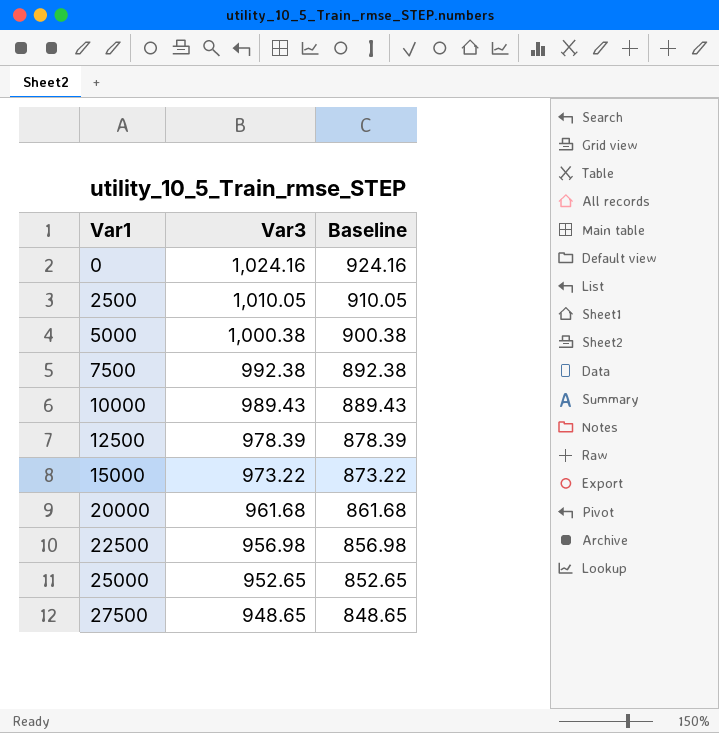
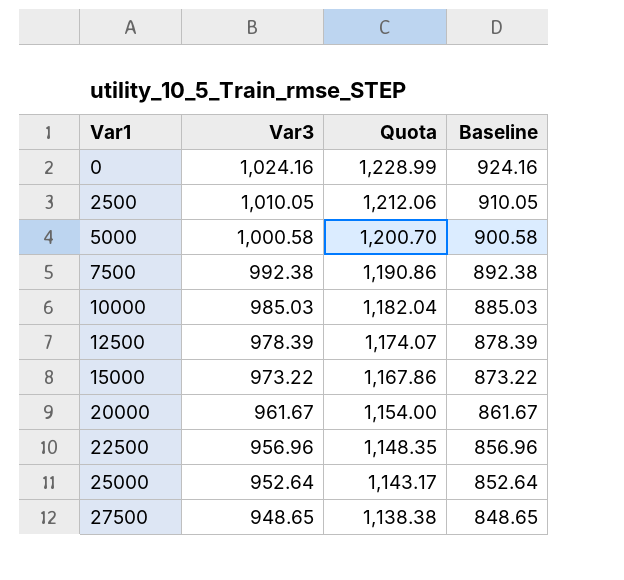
column Quota | formula: none -> [Var3] * 1.2
5000 | Var3: 1,000.38 -> 1,000.58
5000 | Baseline: 900.38 -> 900.58
10000 | Var3: 989.43 -> 985.03
10000 | Baseline: 889.43 -> 885.03
20000 | Var3: 961.68 -> 961.67
20000 | Baseline: 861.68 -> 861.67
22500 | Var3: 956.98 -> 956.96
22500 | Baseline: 856.98 -> 856.96
25000 | Var3: 952.65 -> 952.64
25000 | Baseline: 852.65 -> 852.64

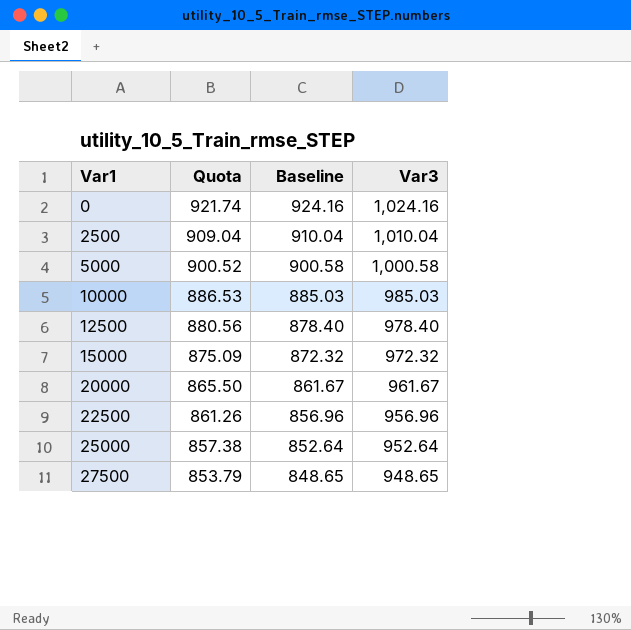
column Quota | formula: [Var3] * 1.2 -> [Var3] * 0.9
column Var3 | position: 2 -> 4
row 7500: 992.38 | 1,190.86 | 892.38 -> none
2500 | Baseline: 910.05 -> 910.04
2500 | Var3: 1,010.05 -> 1,010.04
12500 | Baseline: 878.39 -> 878.40
12500 | Var3: 978.39 -> 978.40
15000 | Baseline: 873.22 -> 872.32
15000 | Var3: 973.22 -> 972.32

